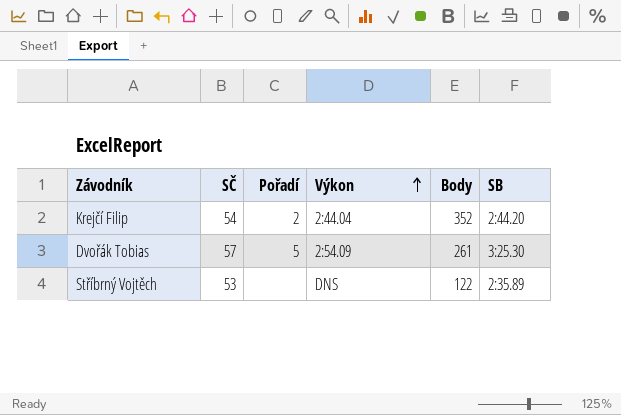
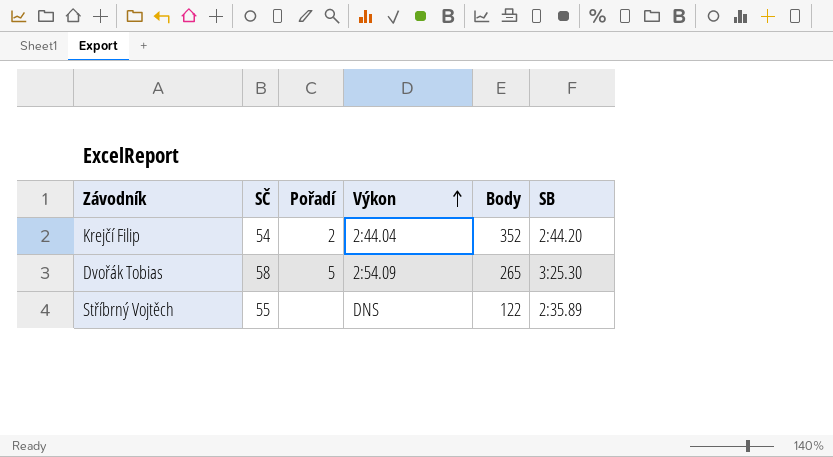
Dvořák Tobias | SČ: 57 -> 58
Dvořák Tobias | Body: 261 -> 265
Stříbrný Vojtěch | SČ: 53 -> 55

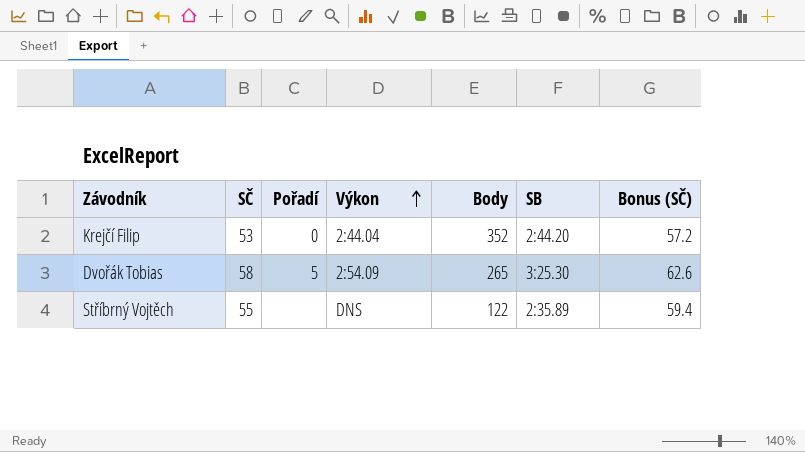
column Bonus (SČ) | formula: none -> [SČ] * 1.08
Krejčí Filip | SČ: 54 -> 53
Krejčí Filip | Pořadí: 2 -> 0

